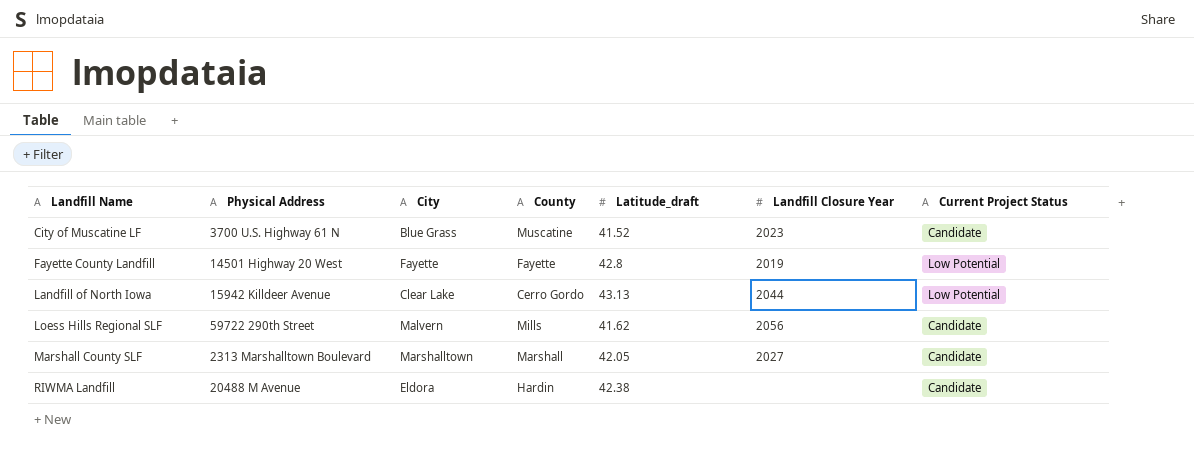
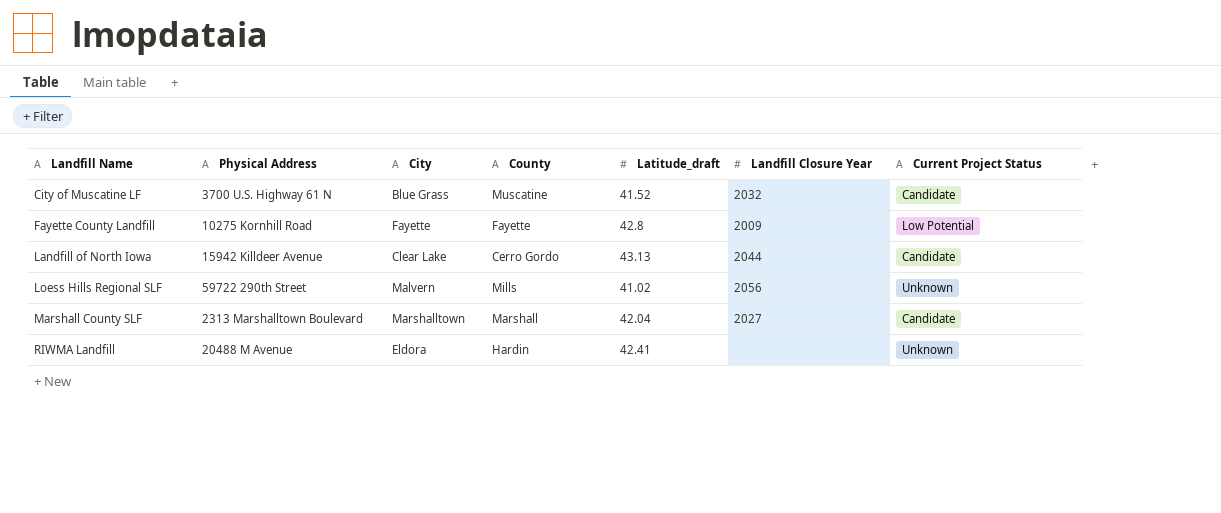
City of Muscatine LF | Landfill Closure Year: 2023 -> 2032
Fayette County Landfill | Physical Address: 14501 Highway 20 West -> 10275 Kornhill Road
Fayette County Landfill | Landfill Closure Year: 2019 -> 2009
Landfill of North Iowa | Current Project Status: Low Potential -> Candidate
Loess Hills Regional SLF | Latitude_draft: 41.62 -> 41.02
Loess Hills Regional SLF | Current Project Status: Candidate -> Unknown
Marshall County SLF | Latitude_draft: 42.05 -> 42.04
RIWMA Landfill | Latitude_draft: 42.38 -> 42.41
RIWMA Landfill | Current Project Status: Candidate -> Unknown

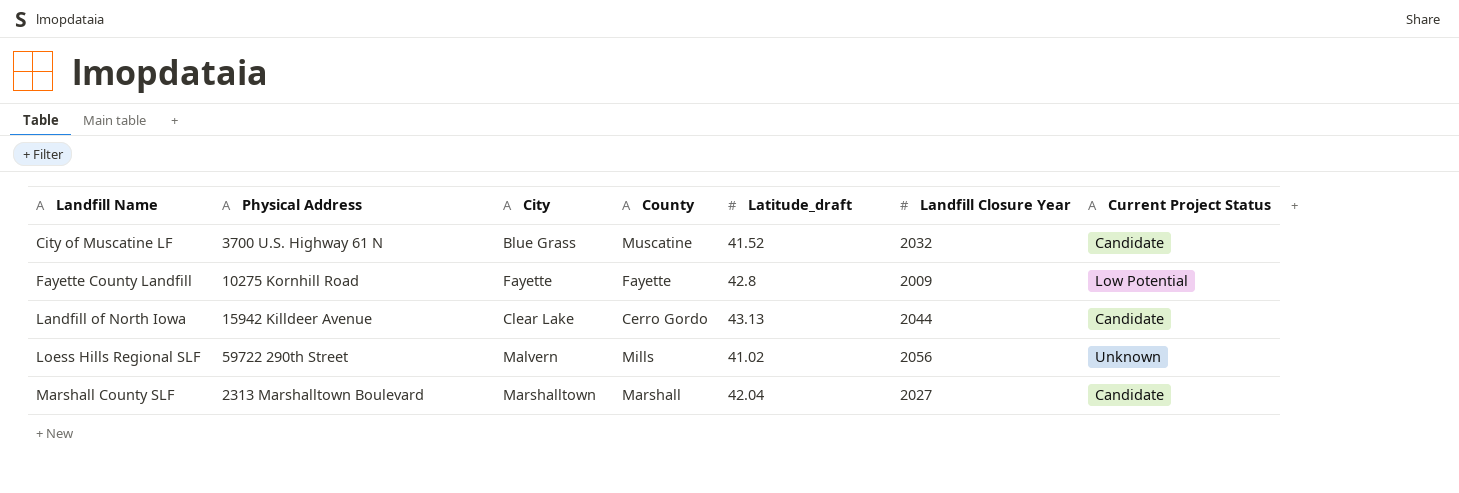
row RIWMA Landfill: 20488 M Avenue | Eldora | Hardin | 42.41 | none | Unknown -> none

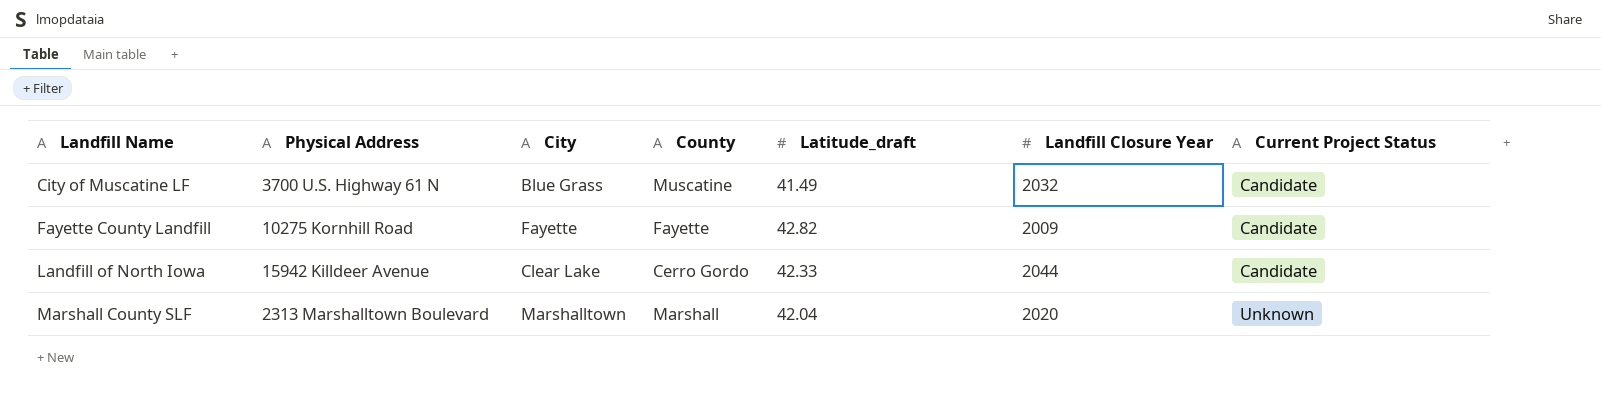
row Loess Hills Regional SLF: 59722 290th Street | Malvern | Mills | 41.02 | 2056 | Unknown -> none
City of Muscatine LF | Latitude_draft: 41.52 -> 41.49
Fayette County Landfill | Latitude_draft: 42.8 -> 42.82
Fayette County Landfill | Current Project Status: Low Potential -> Candidate
Landfill of North Iowa | Latitude_draft: 43.13 -> 42.33
Marshall County SLF | Landfill Closure Year: 2027 -> 2020
Marshall County SLF | Current Project Status: Candidate -> Unknown

